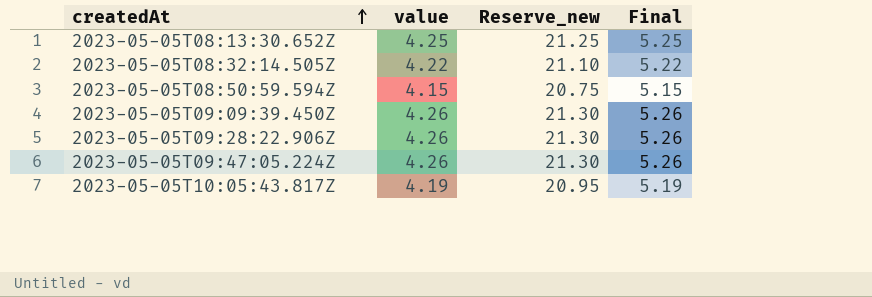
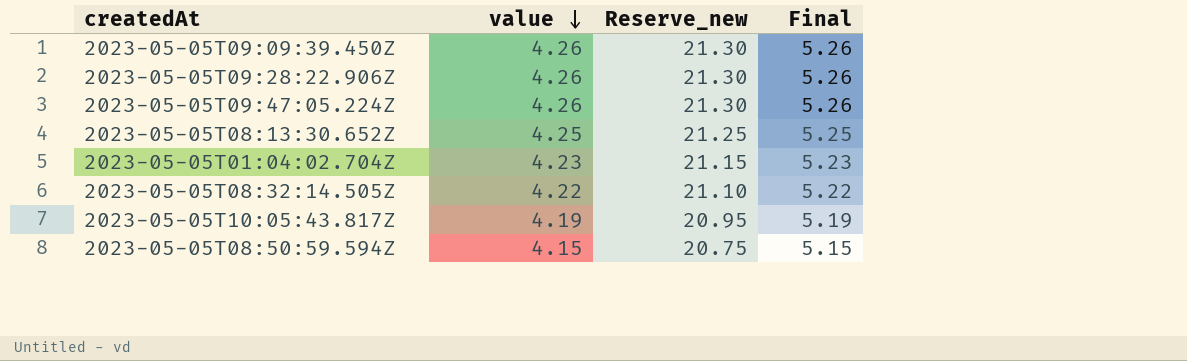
row order: createdAt ascending -> value descending
row 2023-05-05T01:04:02.704Z: none -> 4.23 | 21.15 | 5.23

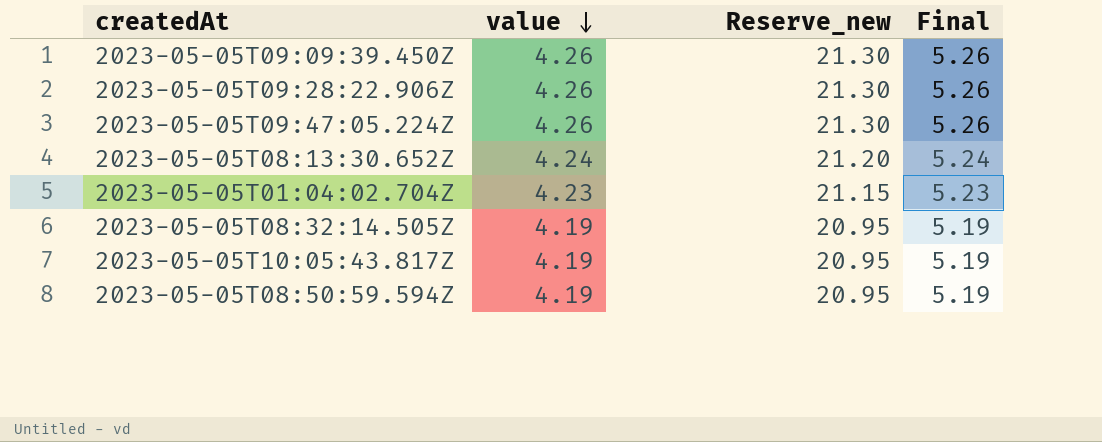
2023-05-05T08:13:30.652Z | value: 4.25 -> 4.24
2023-05-05T08:13:30.652Z | Reserve_new: 21.25 -> 21.20
2023-05-05T08:13:30.652Z | Final: 5.25 -> 5.24
2023-05-05T08:32:14.505Z | value: 4.22 -> 4.19
2023-05-05T08:32:14.505Z | Reserve_new: 21.10 -> 20.95
2023-05-05T08:32:14.505Z | Final: 5.22 -> 5.19
2023-05-05T08:50:59.594Z | value: 4.15 -> 4.19
2023-05-05T08:50:59.594Z | Reserve_new: 20.75 -> 20.95
2023-05-05T08:50:59.594Z | Final: 5.15 -> 5.19

